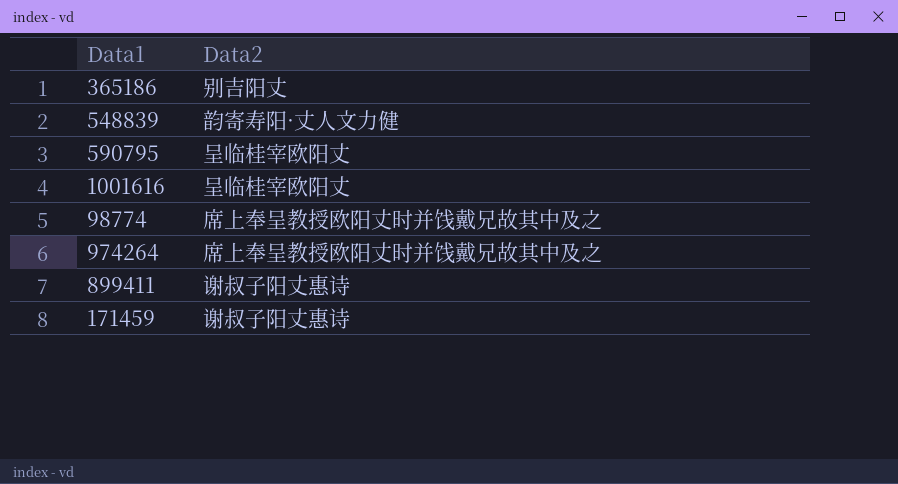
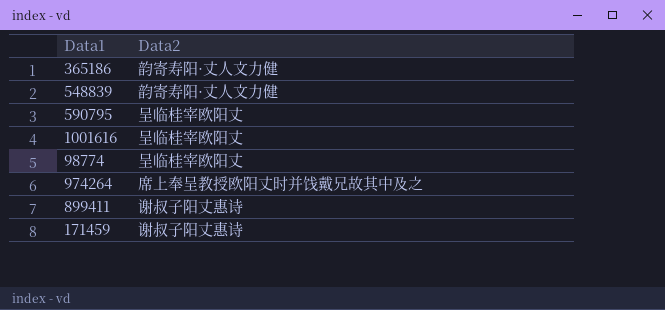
365186 | Data2: 别吉阳丈 -> 韵寄寿阳·丈人文力健
98774 | Data2: 席上奉呈教授欧阳丈时并饯戴兄故其中及之 -> 呈临桂宰欧阳丈

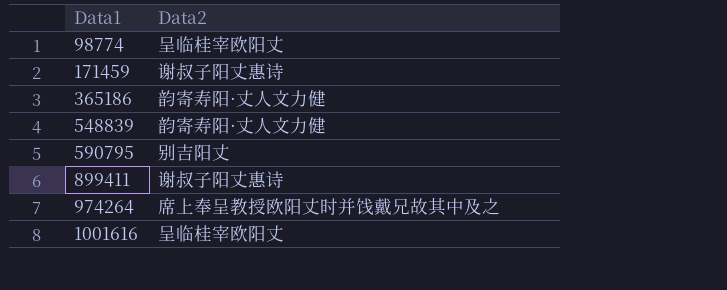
row order: none -> Data1 ascending
590795 | Data2: 呈临桂宰欧阳丈 -> 别吉阳丈

